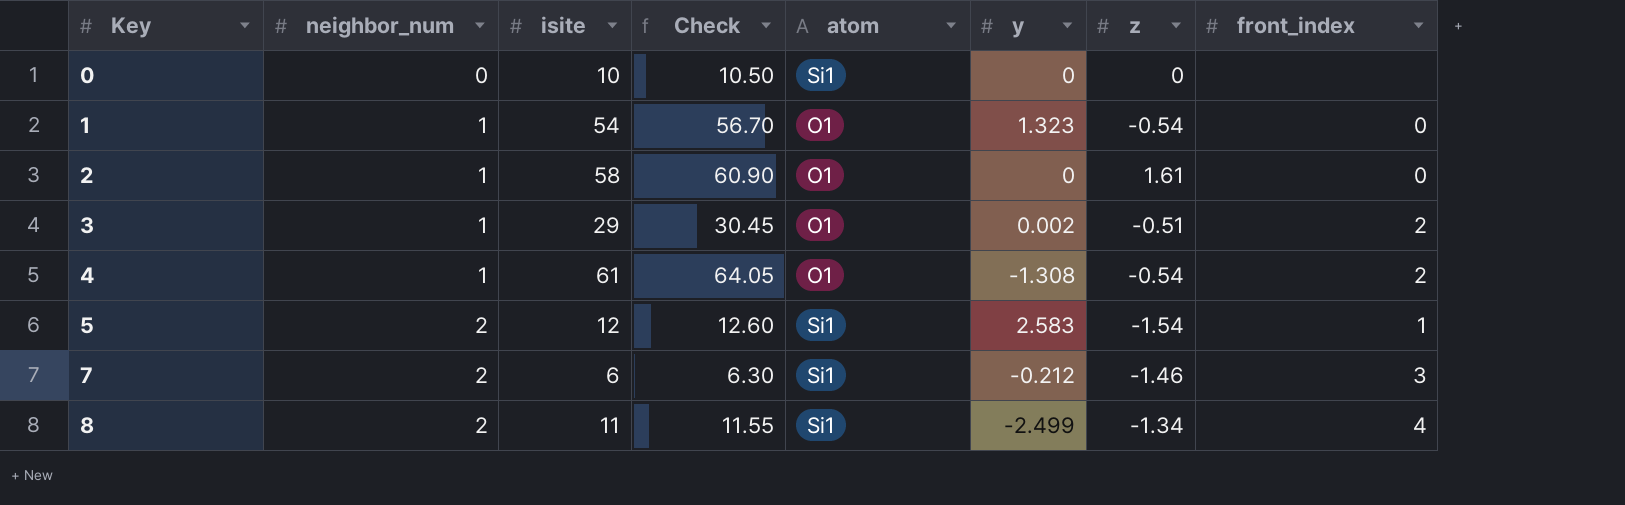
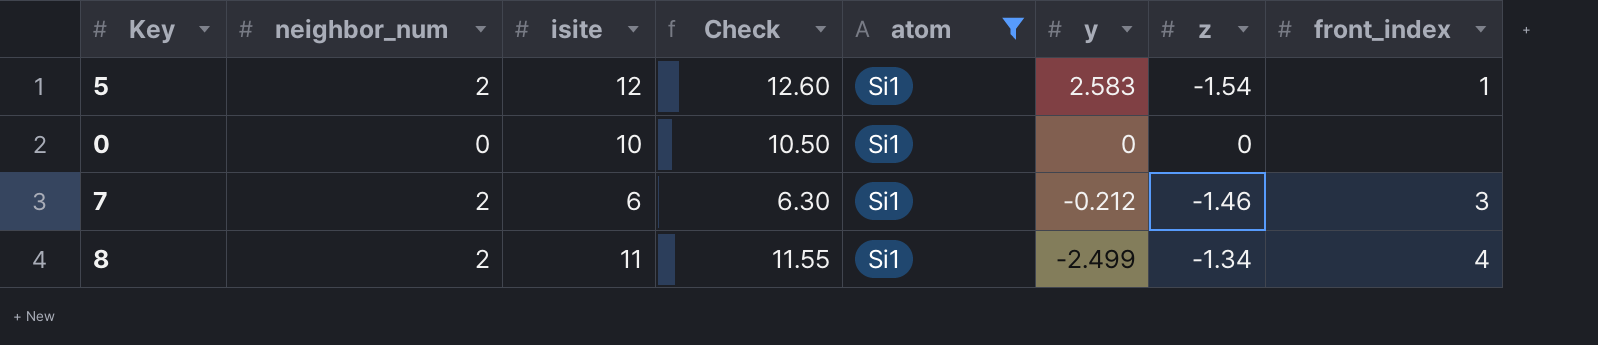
filter: none -> atom = Si1
row order: Key ascending -> y descending

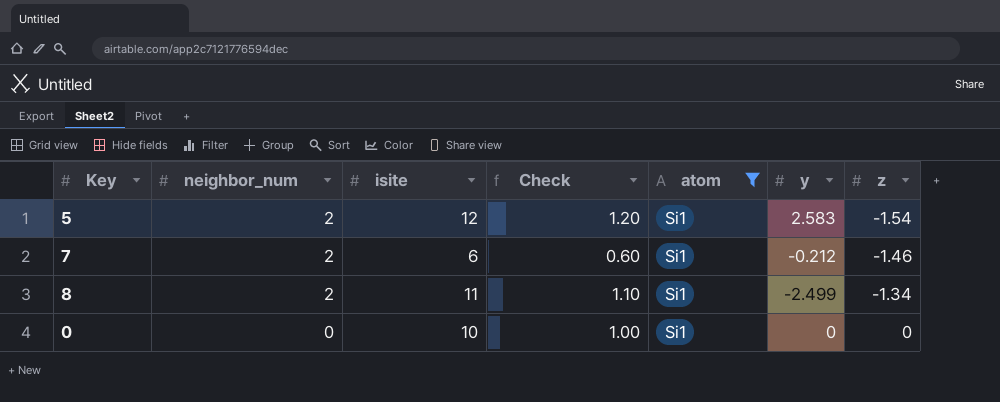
row order: y descending -> neighbor_num descending
column front_index | position: 8 -> none
column Check | formula: [isite] * 1.05 -> [isite] * 0.1

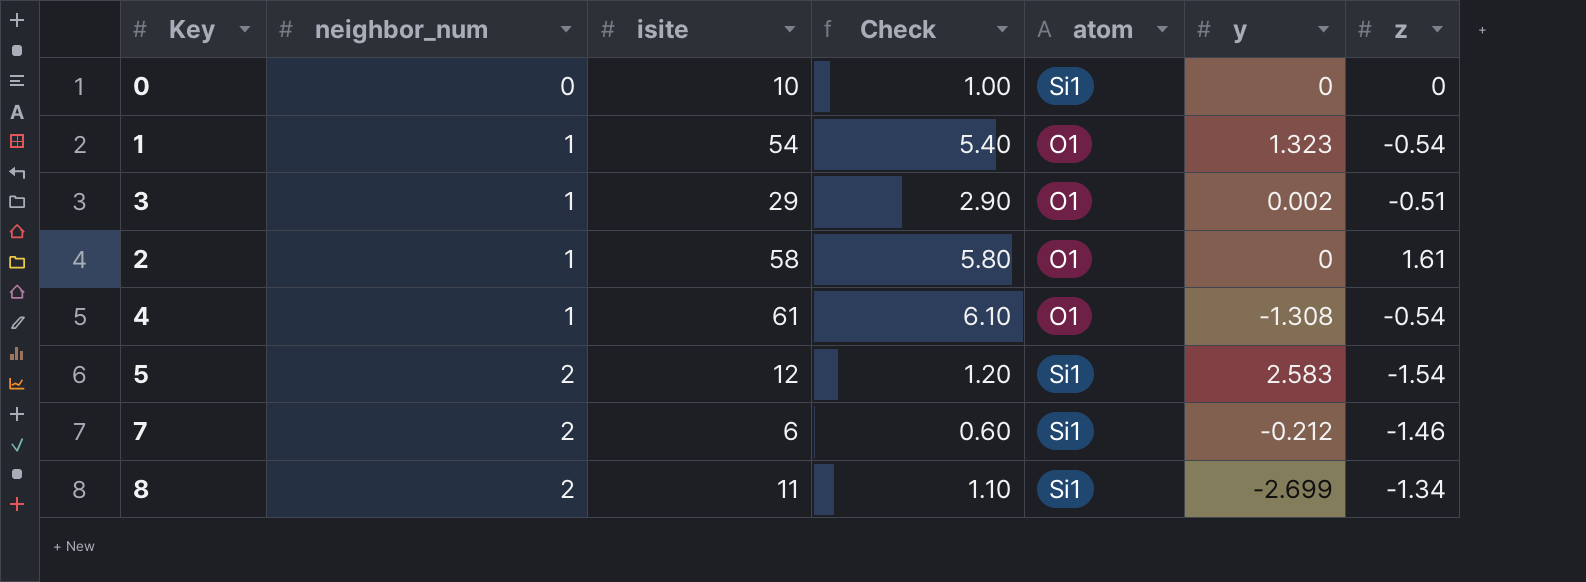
filter: atom = Si1 -> none
row order: neighbor_num descending -> neighbor_num ascending
8 | y: -2.499 -> -2.699

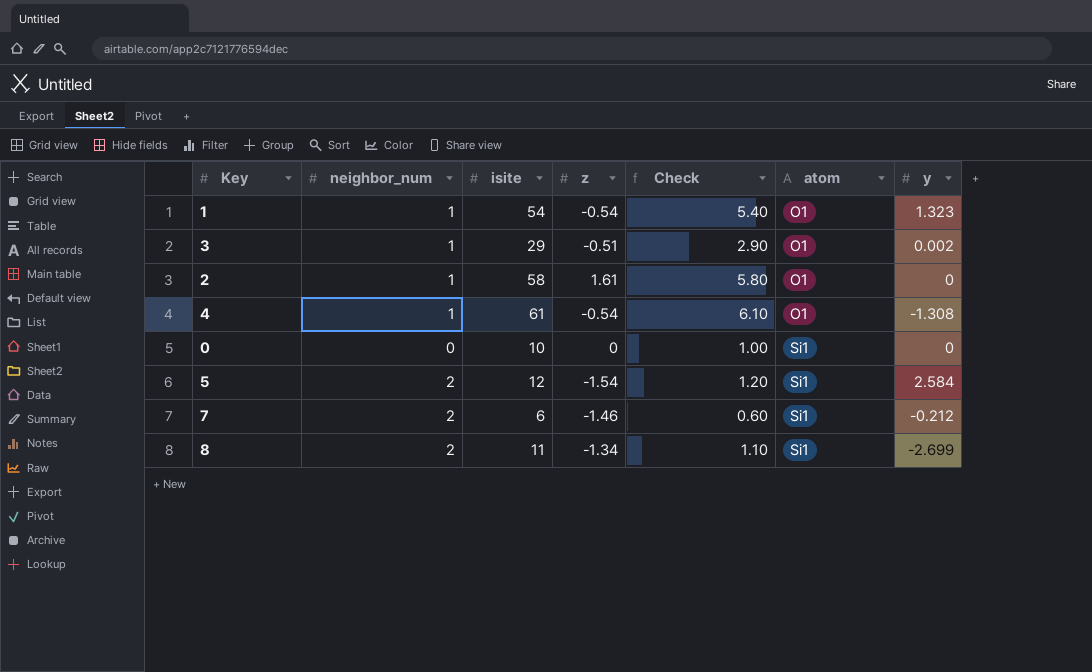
row order: neighbor_num ascending -> atom ascending
column z | position: 7 -> 4
5 | y: 2.583 -> 2.584

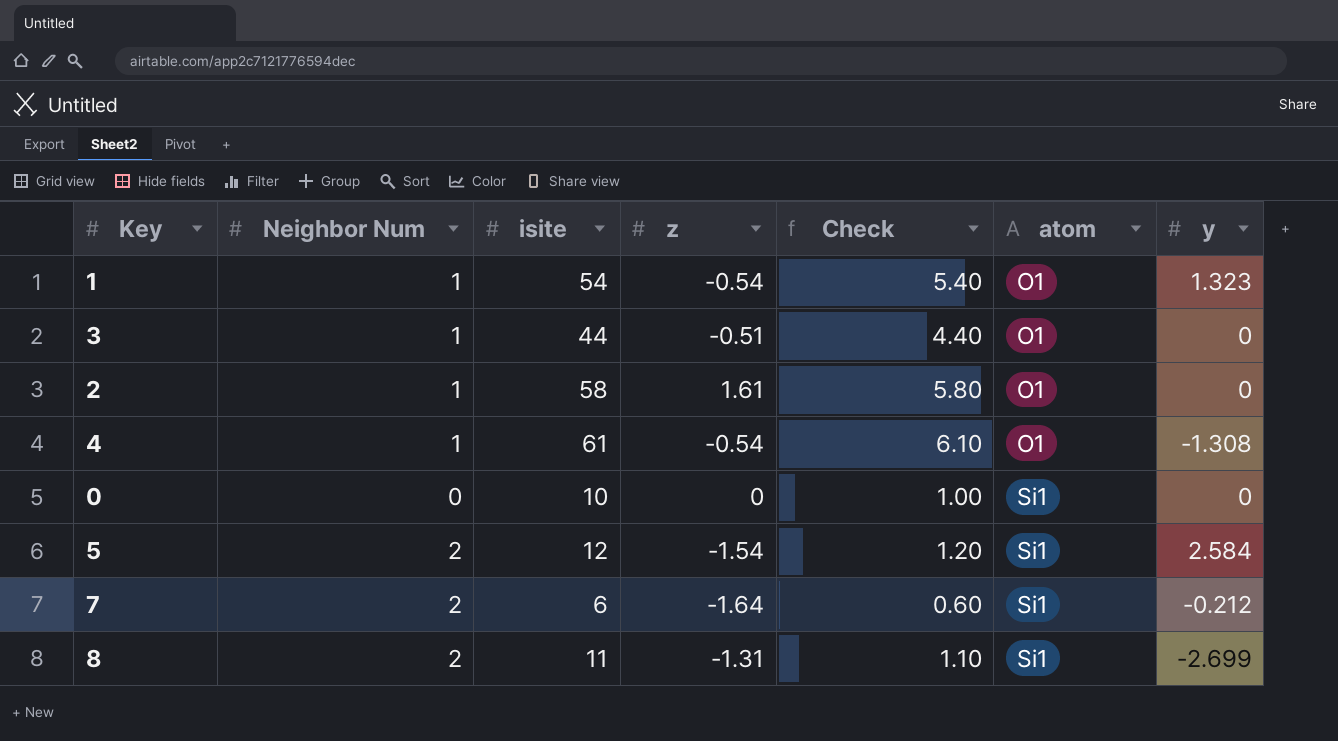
column name: neighbor_num -> Neighbor Num
3 | isite: 29 -> 44
3 | Check: 2.90 -> 4.40
3 | y: 0.002 -> 0
7 | z: -1.46 -> -1.64
8 | z: -1.34 -> -1.31

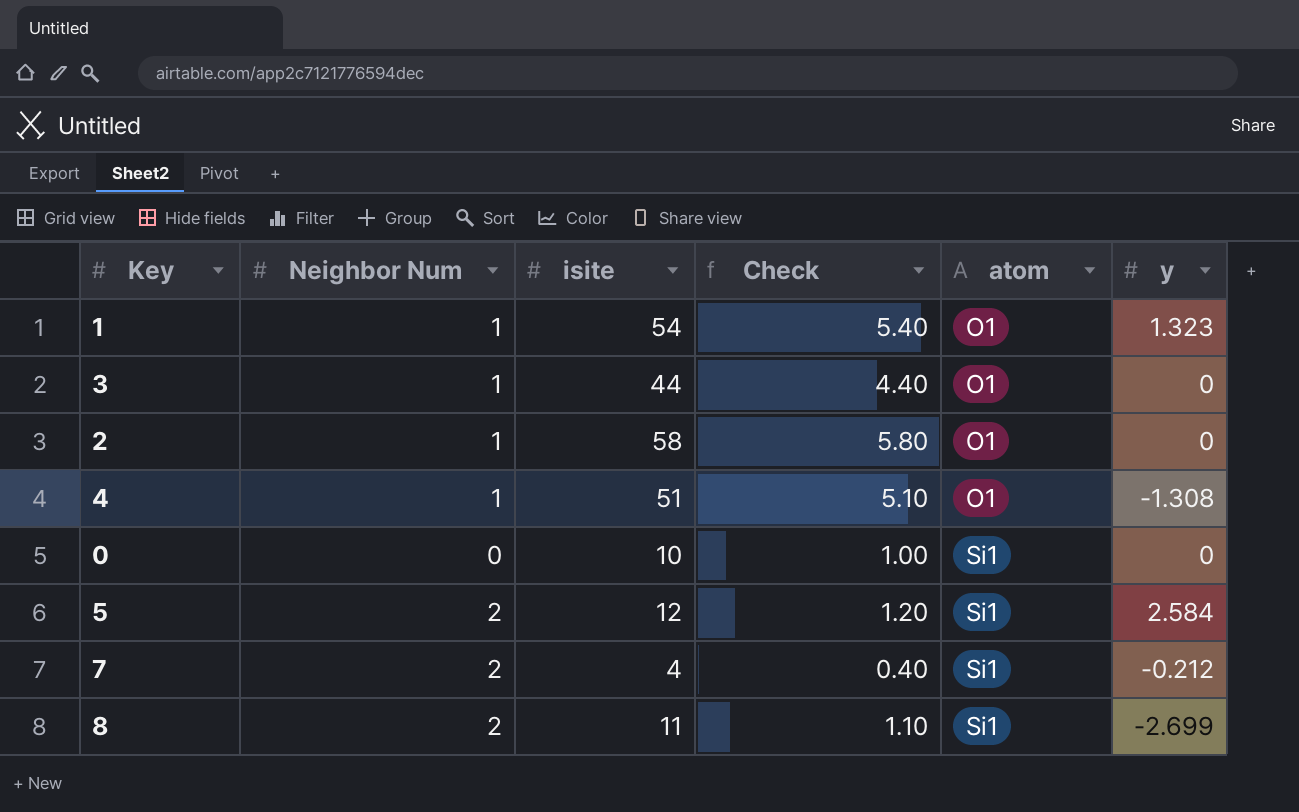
column z | position: 4 -> none
4 | isite: 61 -> 51
4 | Check: 6.10 -> 5.10
7 | isite: 6 -> 4
7 | Check: 0.60 -> 0.40

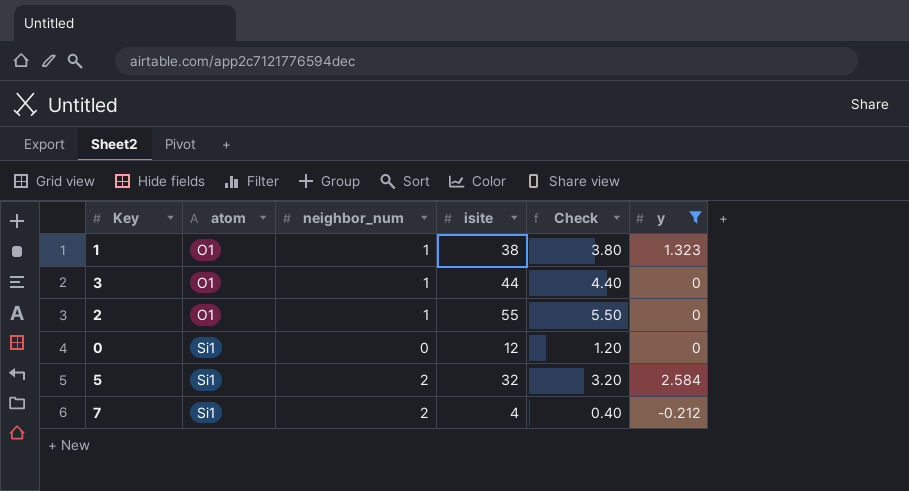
filter: none -> y >= -0.212
column atom | position: 5 -> 2
column name: Neighbor Num -> neighbor_num
1 | isite: 54 -> 38
1 | Check: 5.40 -> 3.80
2 | isite: 58 -> 55
2 | Check: 5.80 -> 5.50
0 | isite: 10 -> 12
0 | Check: 1.00 -> 1.20
5 | isite: 12 -> 32
5 | Check: 1.20 -> 3.20

